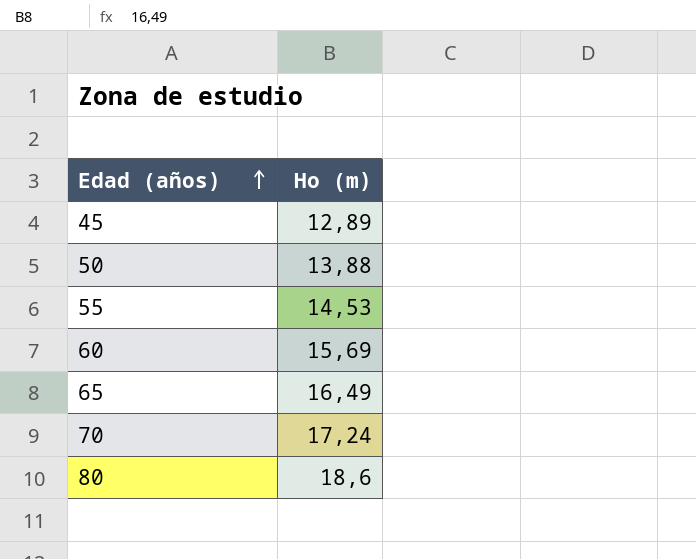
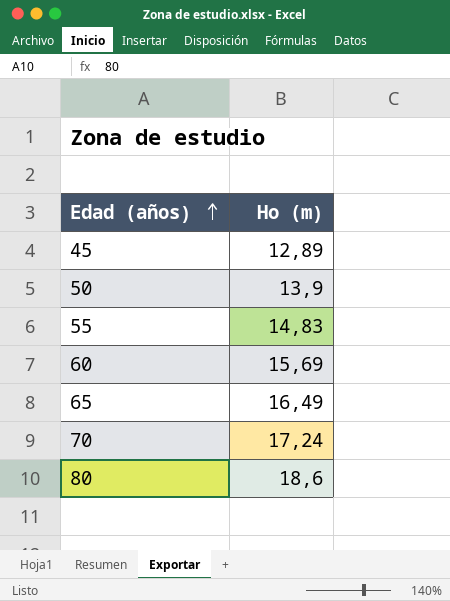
50 | Ho (m): 13,88 -> 13,9
55 | Ho (m): 14,53 -> 14,83

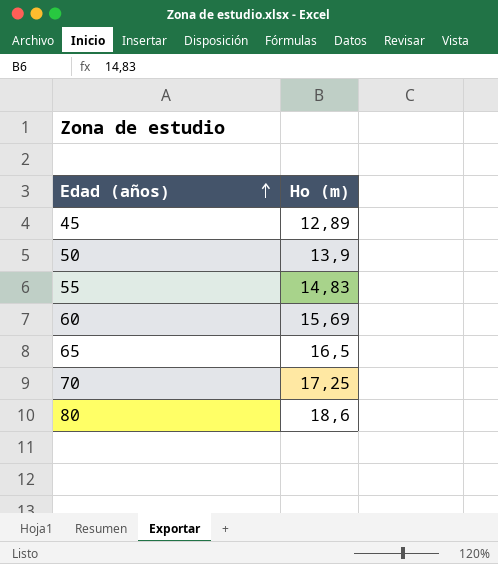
65 | Ho (m): 16,49 -> 16,5
70 | Ho (m): 17,24 -> 17,25

